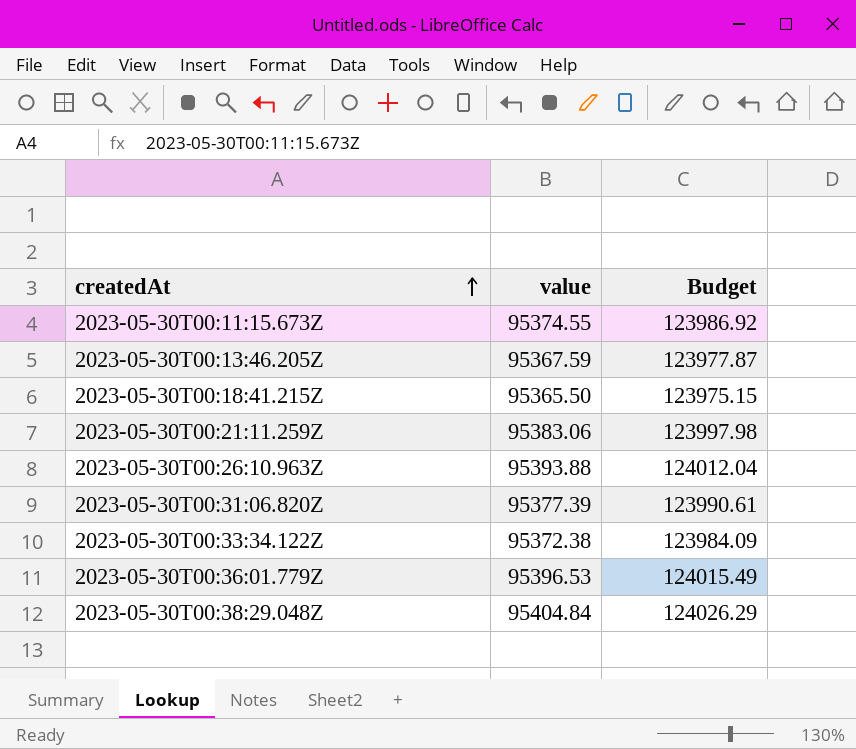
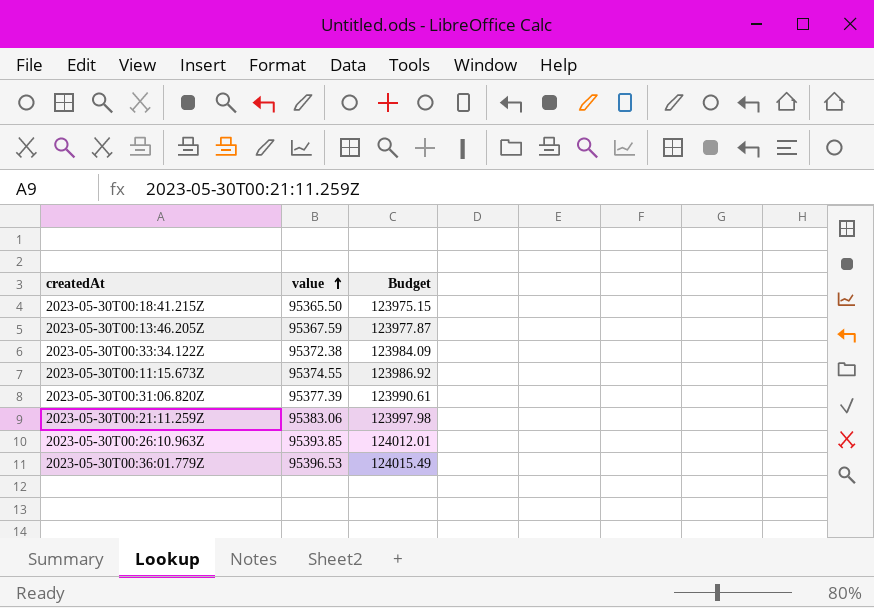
row order: createdAt ascending -> value ascending
row 2023-05-30T00:38:29.048Z: 95404.84 | 124026.29 -> none
2023-05-30T00:26:10.963Z | value: 95393.88 -> 95393.85
2023-05-30T00:26:10.963Z | Budget: 124012.04 -> 124012.01

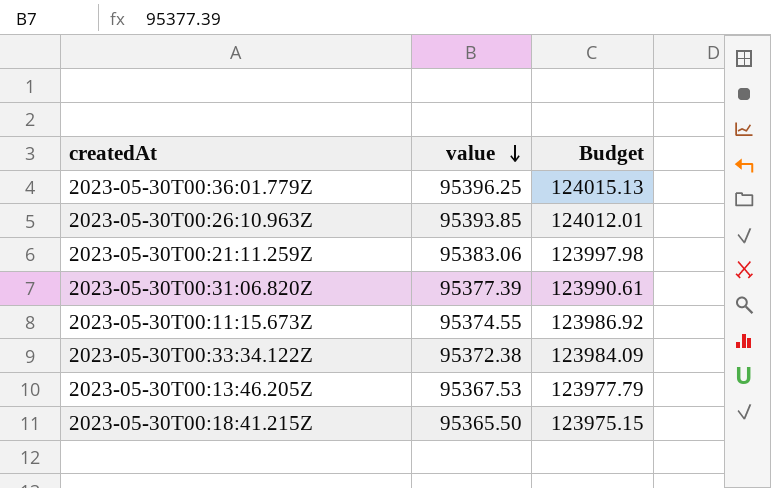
row order: value ascending -> value descending
2023-05-30T00:36:01.779Z | value: 95396.53 -> 95396.25
2023-05-30T00:36:01.779Z | Budget: 124015.49 -> 124015.13
2023-05-30T00:13:46.205Z | value: 95367.59 -> 95367.53
2023-05-30T00:13:46.205Z | Budget: 123977.87 -> 123977.79

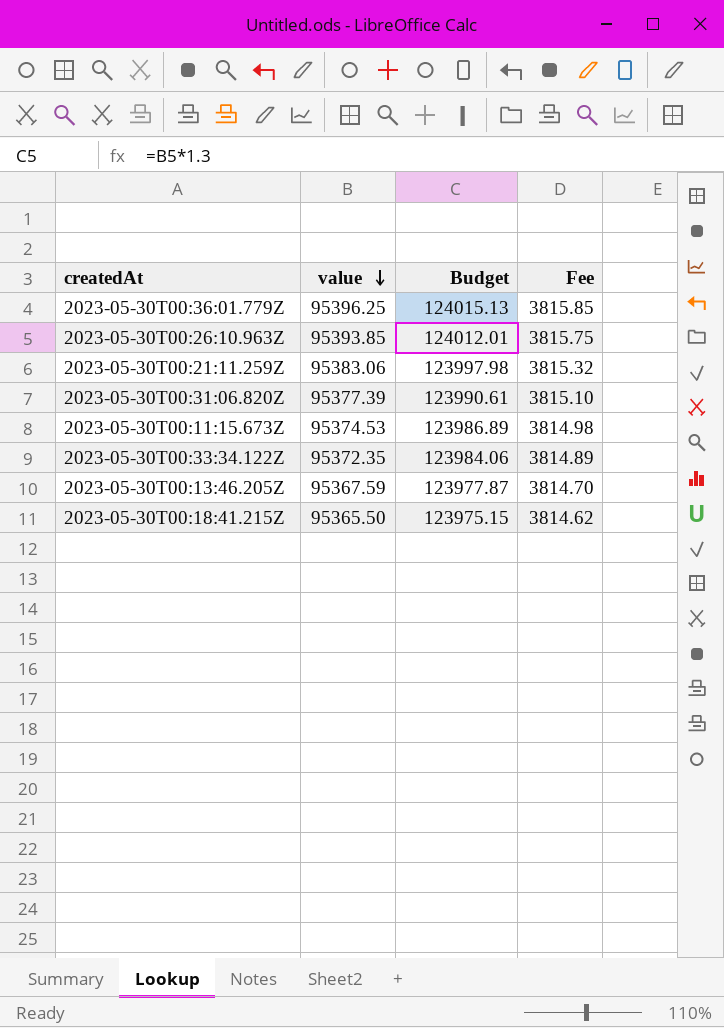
column Fee | formula: none -> [value] * 0.04
2023-05-30T00:11:15.673Z | value: 95374.55 -> 95374.53
2023-05-30T00:11:15.673Z | Budget: 123986.92 -> 123986.89
2023-05-30T00:33:34.122Z | value: 95372.38 -> 95372.35
2023-05-30T00:33:34.122Z | Budget: 123984.09 -> 123984.06
2023-05-30T00:13:46.205Z | value: 95367.53 -> 95367.59
2023-05-30T00:13:46.205Z | Budget: 123977.79 -> 123977.87

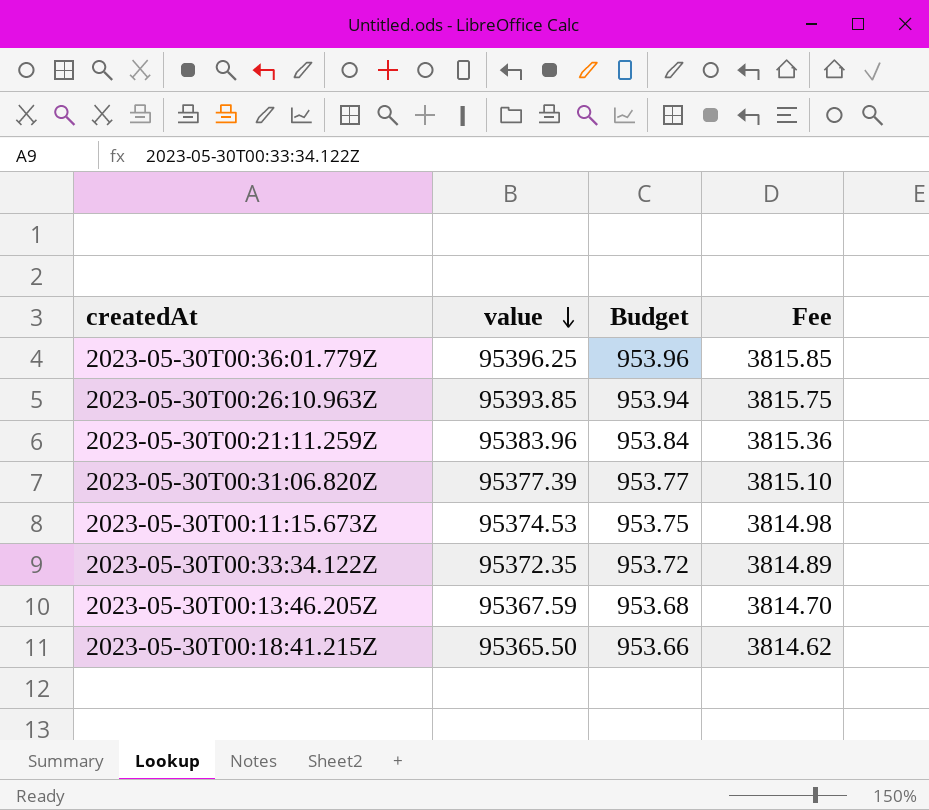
column Budget | formula: [value] * 1.3 -> [value] * 0.01
2023-05-30T00:21:11.259Z | value: 95383.06 -> 95383.96
2023-05-30T00:21:11.259Z | Fee: 3815.32 -> 3815.36

